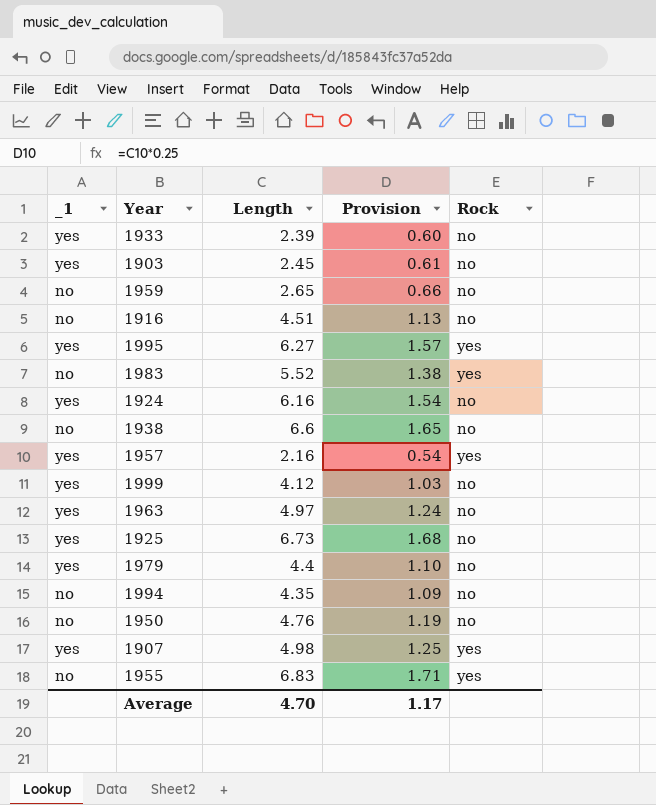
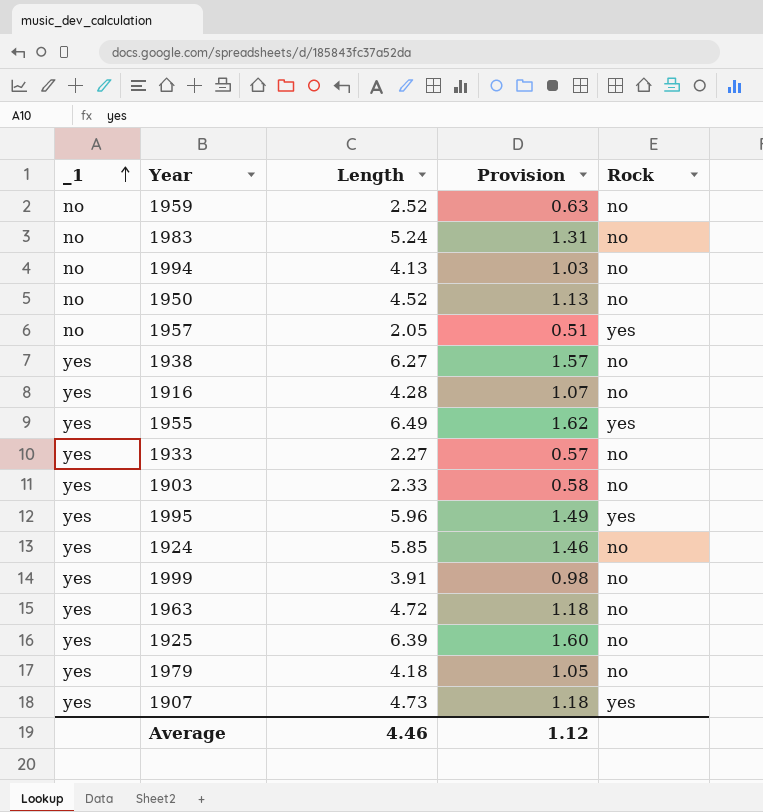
row order: none -> _1 ascending
1959 | Length: 2.65 -> 2.52
1959 | Provision: 0.66 -> 0.63
1983 | Length: 5.52 -> 5.24
1983 | Provision: 1.38 -> 1.31
1983 | Rock: yes -> no
1994 | Length: 4.35 -> 4.13
1994 | Provision: 1.09 -> 1.03
1950 | Length: 4.76 -> 4.52
1950 | Provision: 1.19 -> 1.13
1957 | _1: yes -> no
1957 | Length: 2.16 -> 2.05
1957 | Provision: 0.54 -> 0.51
1938 | _1: no -> yes
1938 | Length: 6.6 -> 6.27
1938 | Provision: 1.65 -> 1.57
1916 | _1: no -> yes
1916 | Length: 4.51 -> 4.28
1916 | Provision: 1.13 -> 1.07
1955 | _1: no -> yes
1955 | Length: 6.83 -> 6.49
1955 | Provision: 1.71 -> 1.62
1933 | Length: 2.39 -> 2.27
1933 | Provision: 0.60 -> 0.57
1903 | Length: 2.45 -> 2.33
1903 | Provision: 0.61 -> 0.58
1995 | Length: 6.27 -> 5.96
1995 | Provision: 1.57 -> 1.49
1924 | Length: 6.16 -> 5.85
1924 | Provision: 1.54 -> 1.46
1999 | Length: 4.12 -> 3.91
1999 | Provision: 1.03 -> 0.98
1963 | Length: 4.97 -> 4.72
1963 | Provision: 1.24 -> 1.18
1925 | Length: 6.73 -> 6.39
1925 | Provision: 1.68 -> 1.60
1979 | Length: 4.4 -> 4.18
1979 | Provision: 1.10 -> 1.05
1907 | Length: 4.98 -> 4.73
1907 | Provision: 1.25 -> 1.18
Average | Length: 4.70 -> 4.46
Average | Provision: 1.17 -> 1.12

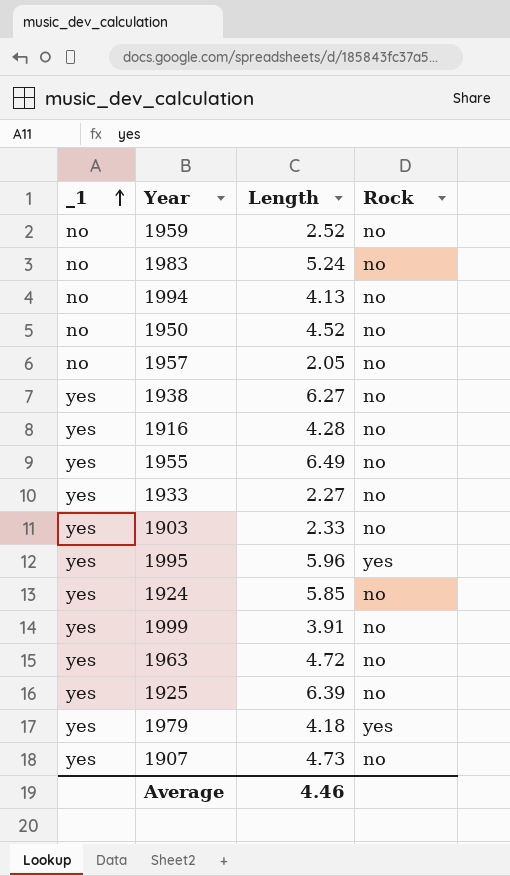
column Provision | formula: [Length] * 0.25 -> none
1957 | Rock: yes -> no
1955 | Rock: yes -> no
1979 | Rock: no -> yes
1907 | Rock: yes -> no

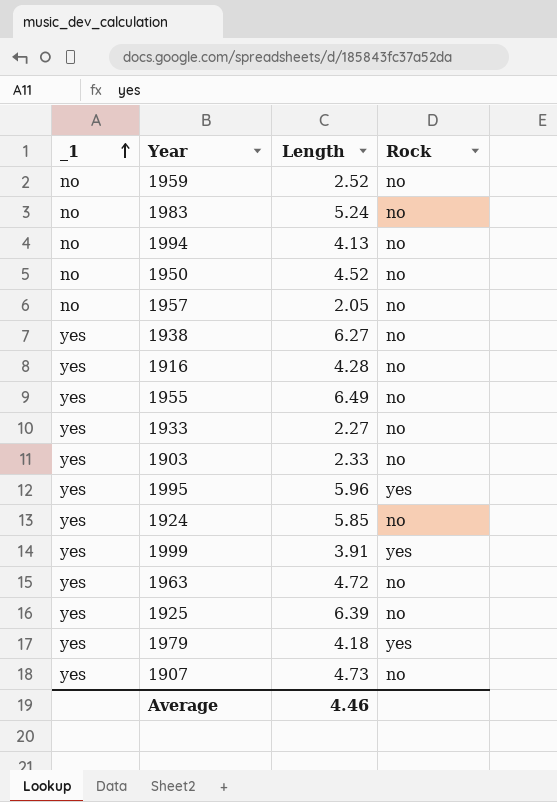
1999 | Rock: no -> yes

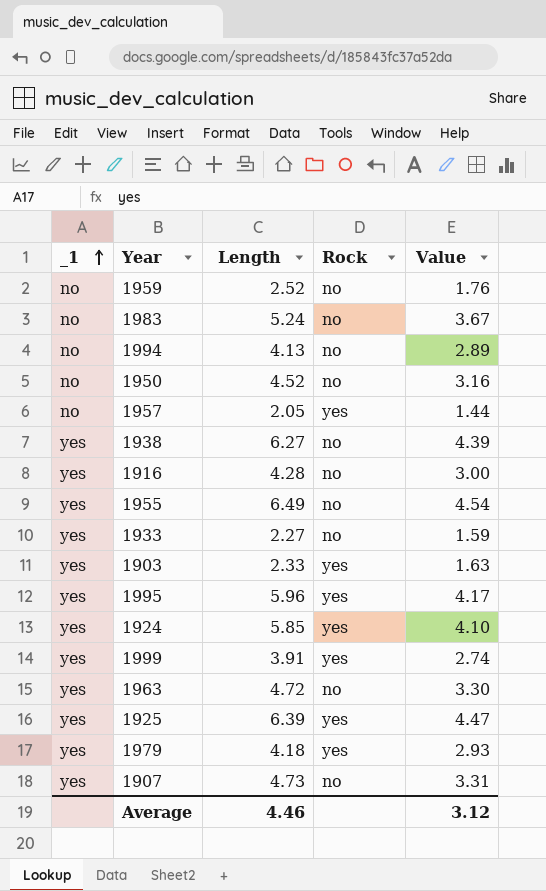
column Value | formula: none -> [Length] * 0.7
1957 | Rock: no -> yes
1903 | Rock: no -> yes
1924 | Rock: no -> yes
1925 | Rock: no -> yes

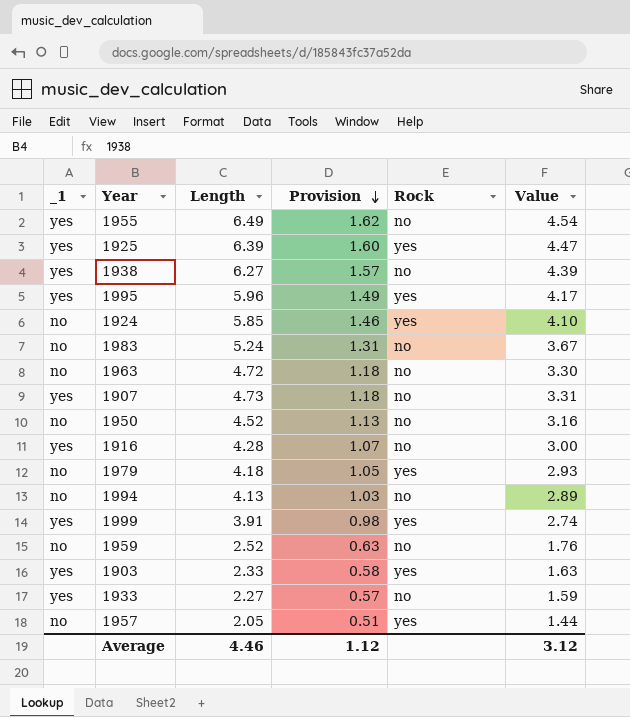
row order: _1 ascending -> Provision descending
column Provision | formula: none -> [Length] * 0.25
1924 | _1: yes -> no
1963 | _1: yes -> no
1979 | _1: yes -> no

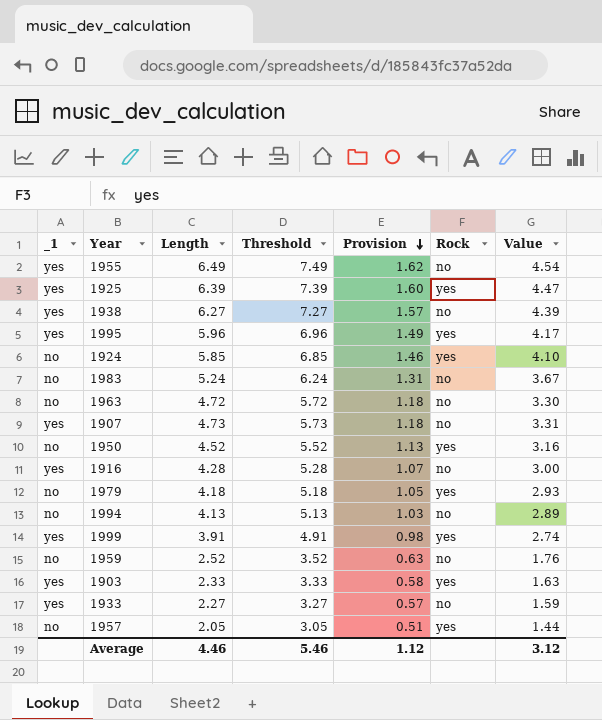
column Threshold | formula: none -> [Length] + 1
1950 | Rock: no -> yes

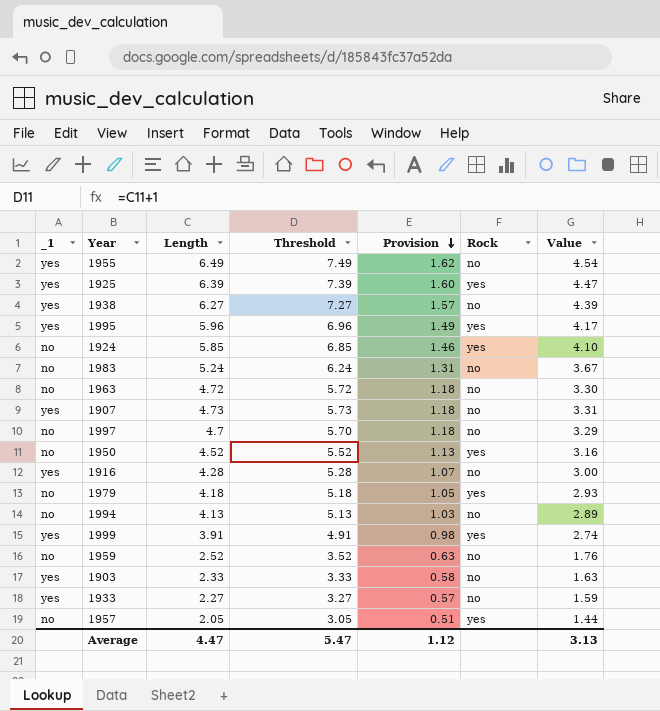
row 1997: none -> no | 4.7 | 5.70 | 1.18 | no | 3.29
1903 | Rock: yes -> no
Average | Length: 4.46 -> 4.47
Average | Threshold: 5.46 -> 5.47
Average | Value: 3.12 -> 3.13

